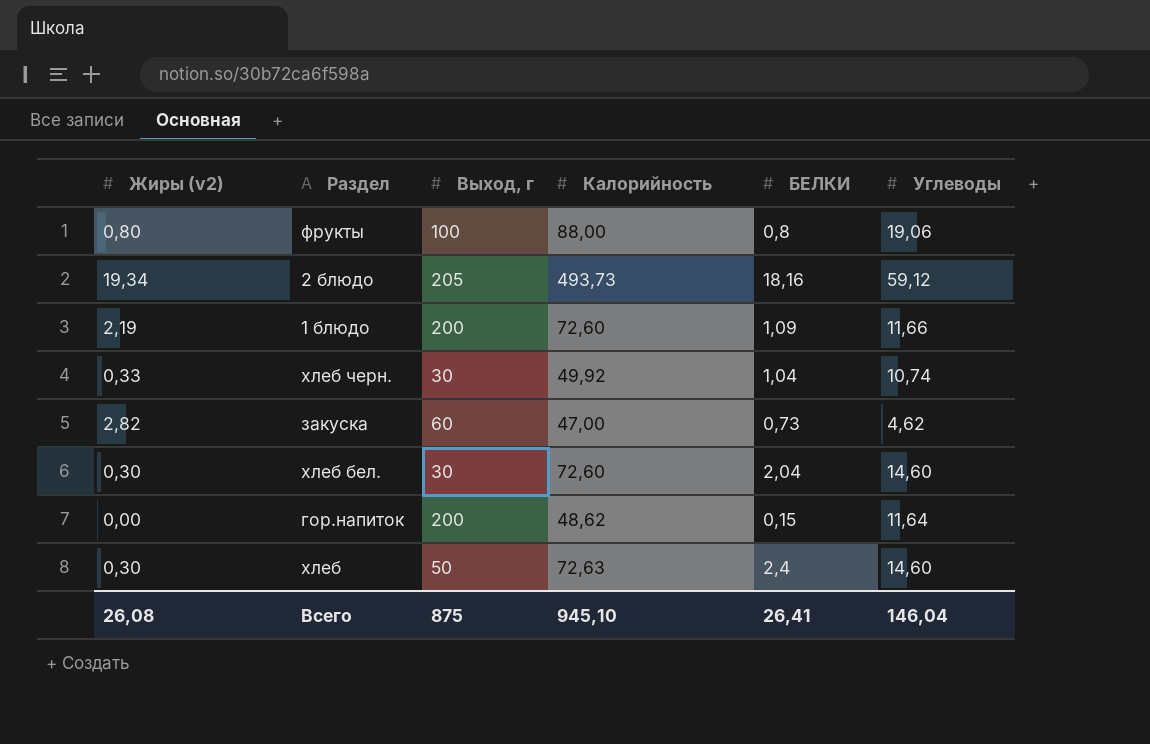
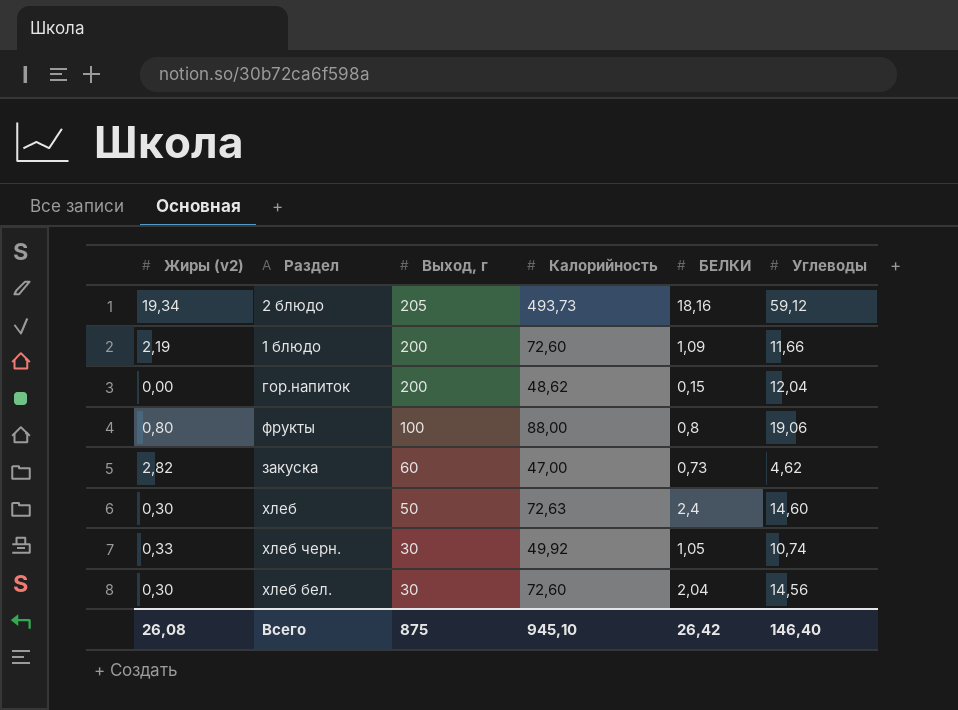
row order: none -> Выход, г descending
гор.напиток | Углеводы: 11,64 -> 12,04
хлеб черн. | БЕЛКИ: 1,04 -> 1,05
хлеб бел. | Углеводы: 14,60 -> 14,56
Всего | БЕЛКИ: 26,41 -> 26,42
Всего | Углеводы: 146,04 -> 146,40

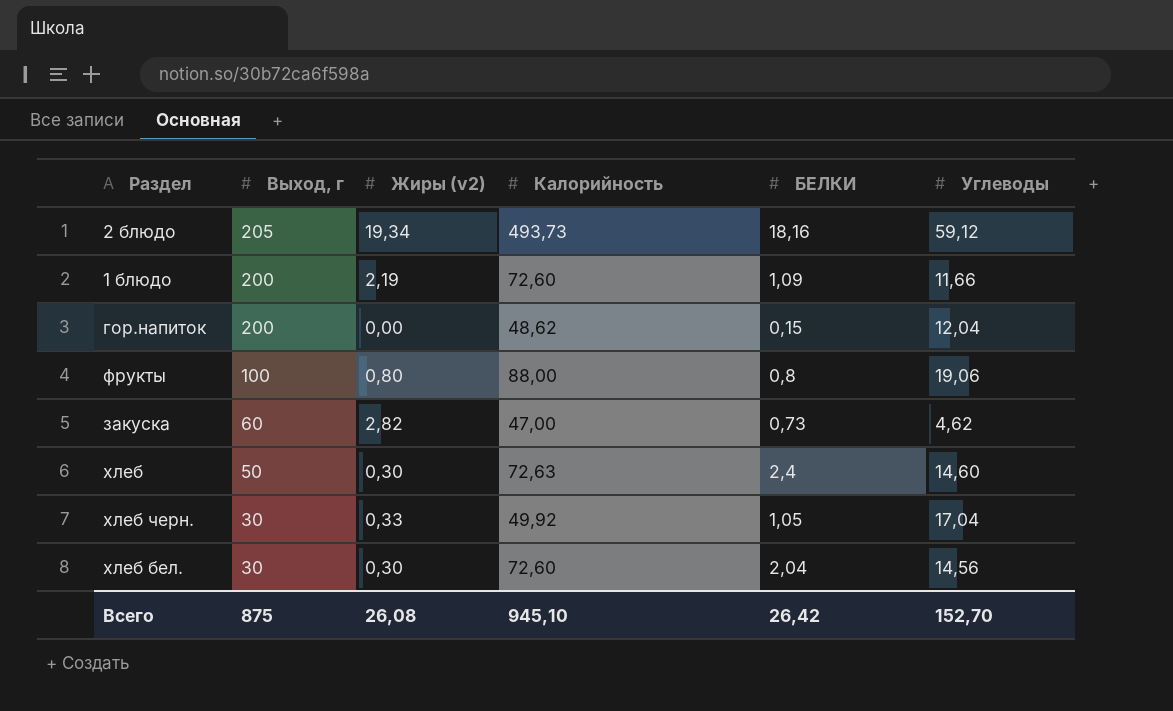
column Жиры (v2) | position: 1 -> 3
хлеб черн. | Углеводы: 10,74 -> 17,04
Всего | Углеводы: 146,40 -> 152,70

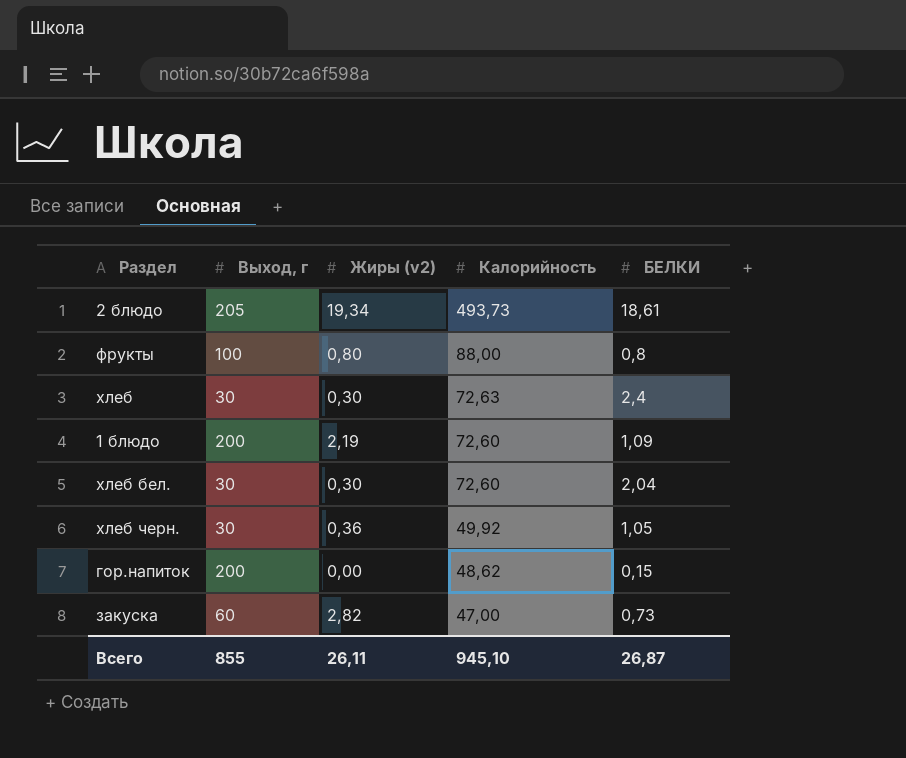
row order: Выход, г descending -> Калорийность descending
column Углеводы | position: 6 -> none
2 блюдо | БЕЛКИ: 18,16 -> 18,61
хлеб | Выход, г: 50 -> 30
хлеб черн. | Жиры (v2): 0,33 -> 0,36
Всего | Выход, г: 875 -> 855
Всего | Жиры (v2): 26,08 -> 26,11
Всего | БЕЛКИ: 26,42 -> 26,87

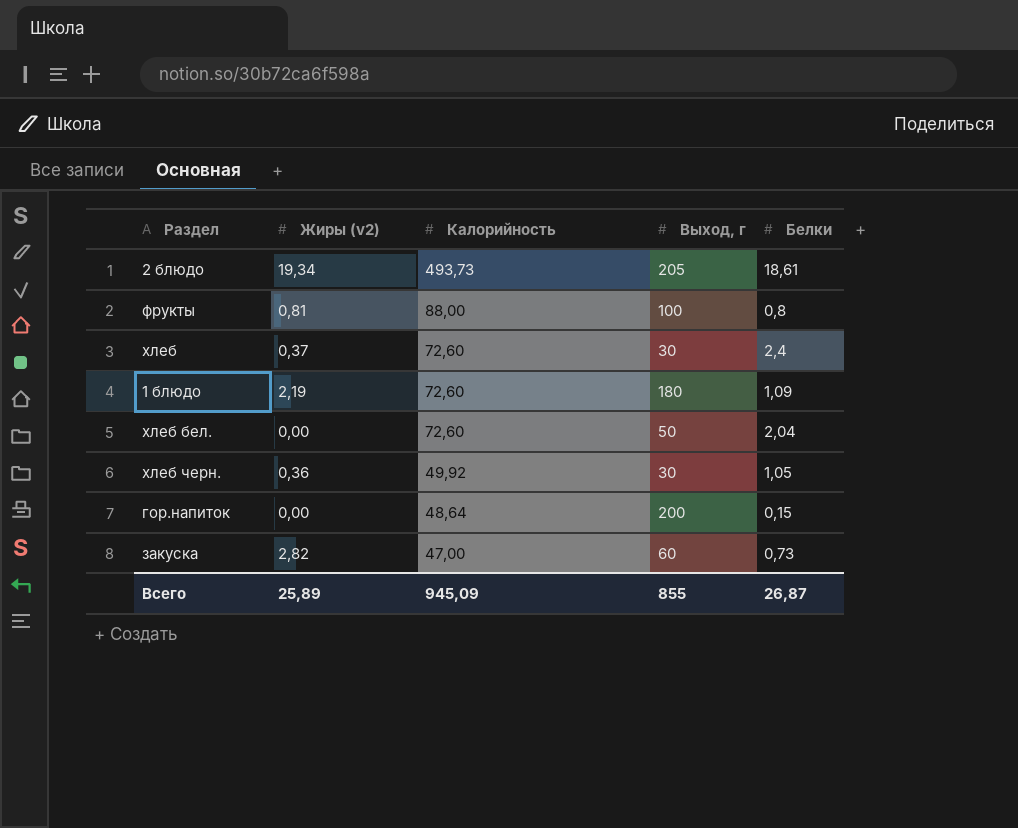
column Выход, г | position: 2 -> 4
column name: БЕЛКИ -> Белки
фрукты | Жиры (v2): 0,80 -> 0,81
хлеб | Жиры (v2): 0,30 -> 0,37
хлеб | Калорийность: 72,63 -> 72,60
1 блюдо | Выход, г: 200 -> 180
хлеб бел. | Жиры (v2): 0,30 -> 0,00
хлеб бел. | Выход, г: 30 -> 50
гор.напиток | Калорийность: 48,62 -> 48,64
Всего | Жиры (v2): 26,11 -> 25,89
Всего | Калорийность: 945,10 -> 945,09

